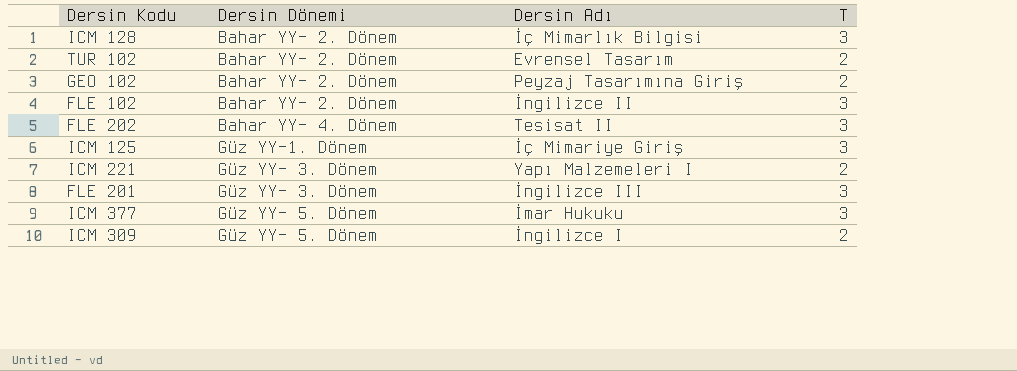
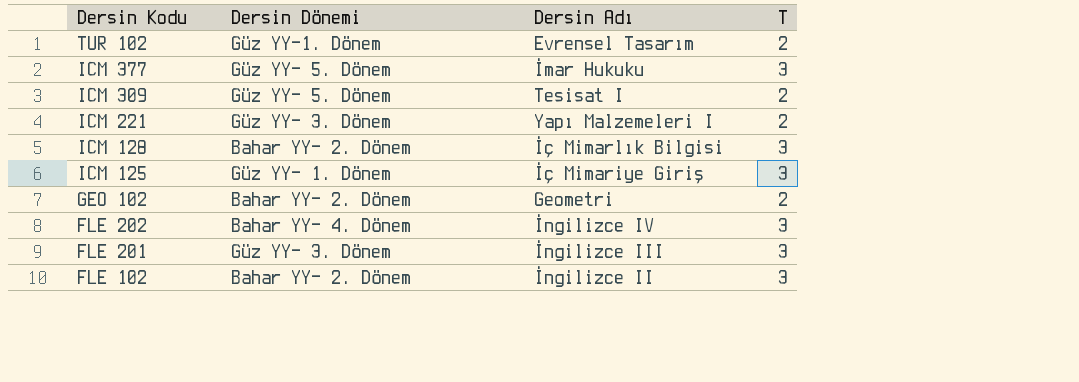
row order: Dersin Dönemi ascending -> Dersin Kodu descending
TUR 102 | Dersin Dönemi: Bahar YY- 2. Dönem -> Güz YY-1. Dönem
ICM 309 | Dersin Adı: İngilizce I -> Tesisat I
ICM 125 | Dersin Dönemi: Güz YY-1. Dönem -> Güz YY- 1. Dönem
GEO 102 | Dersin Adı: Peyzaj Tasarımına Giriş -> Geometri
FLE 202 | Dersin Adı: Tesisat II -> İngilizce IV

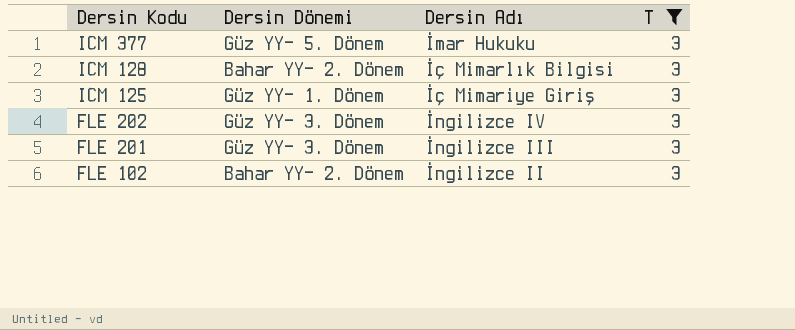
filter: none -> T = 3
FLE 202 | Dersin Dönemi: Bahar YY- 4. Dönem -> Güz YY- 3. Dönem

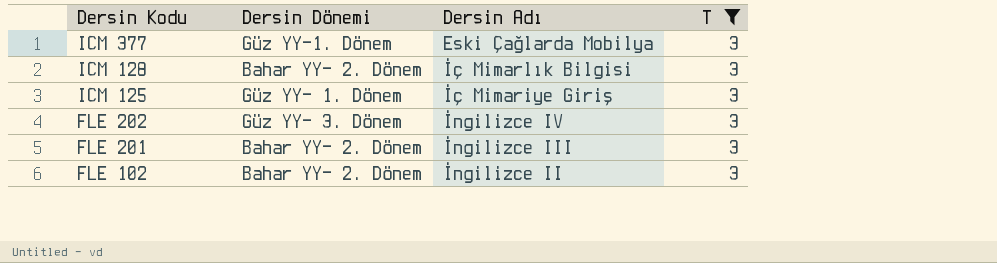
ICM 377 | Dersin Dönemi: Güz YY- 5. Dönem -> Güz YY-1. Dönem
ICM 377 | Dersin Adı: İmar Hukuku -> Eski Çağlarda Mobilya
FLE 201 | Dersin Dönemi: Güz YY- 3. Dönem -> Bahar YY- 2. Dönem

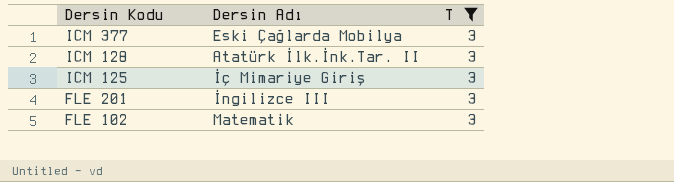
column Dersin Dönemi | position: 2 -> none
row FLE 202: Güz YY- 3. Dönem | İngilizce IV | 3 -> none
ICM 128 | Dersin Adı: İç Mimarlık Bilgisi -> Atatürk İlk.İnk.Tar. II
FLE 102 | Dersin Adı: İngilizce II -> Matematik

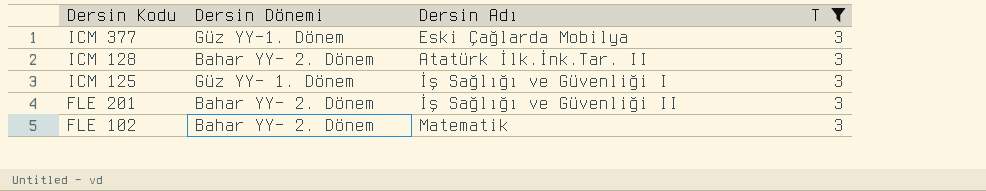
column Dersin Dönemi | position: none -> 2
ICM 125 | Dersin Adı: İç Mimariye Giriş -> İş Sağlığı ve Güvenliği I
FLE 201 | Dersin Adı: İngilizce III -> İş Sağlığı ve Güvenliği II

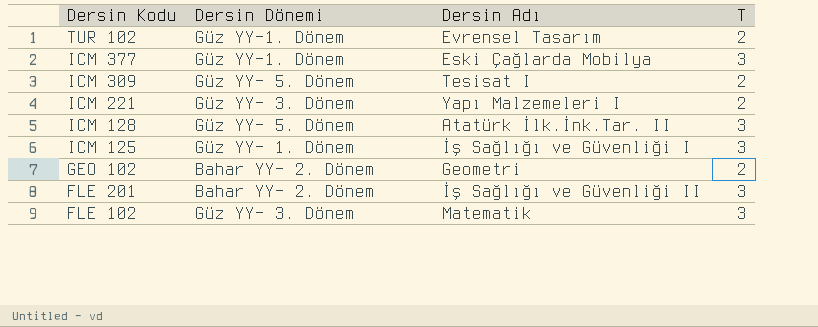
filter: T = 3 -> none
ICM 128 | Dersin Dönemi: Bahar YY- 2. Dönem -> Güz YY- 5. Dönem
FLE 102 | Dersin Dönemi: Bahar YY- 2. Dönem -> Güz YY- 3. Dönem

